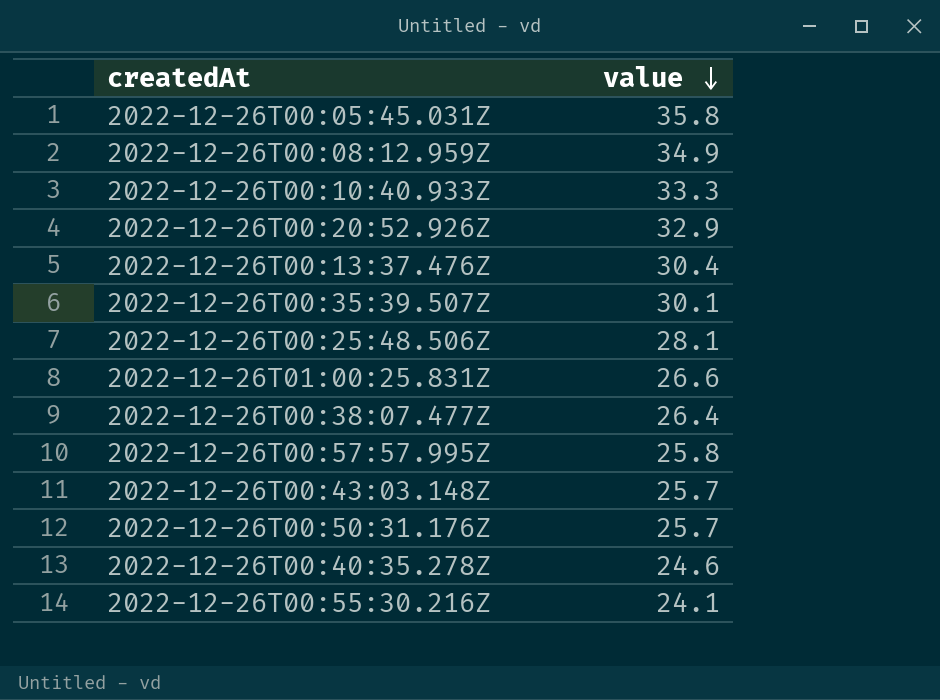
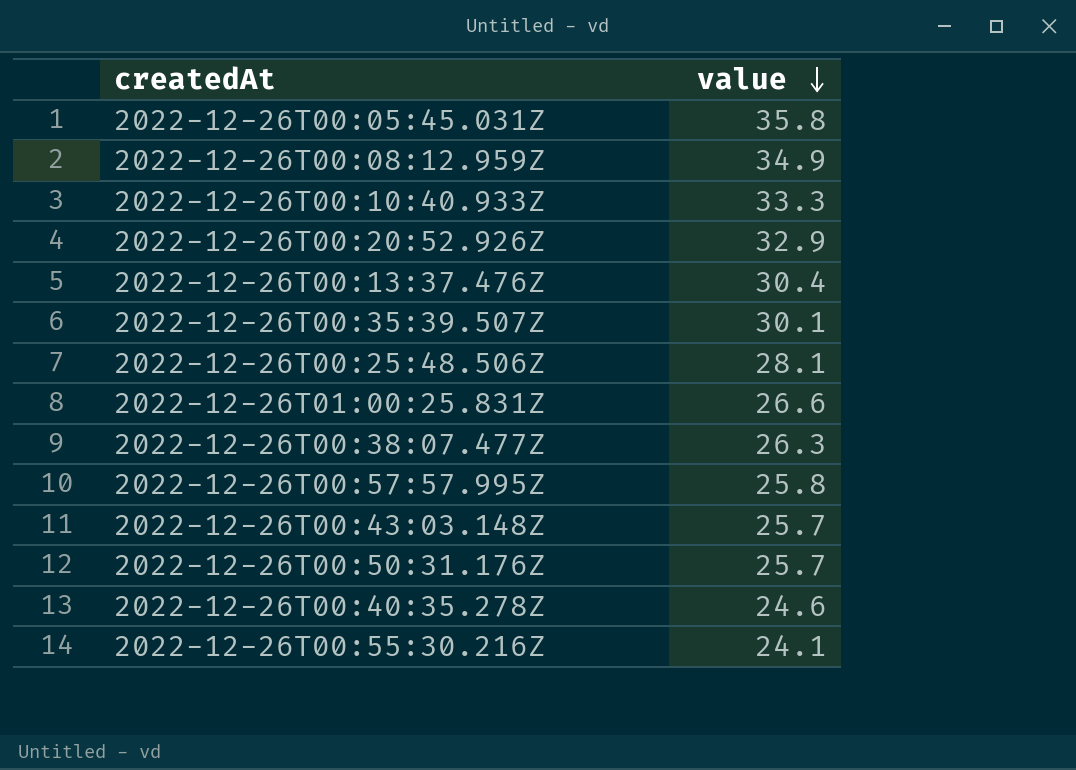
2022-12-26T00:38:07.477Z | value: 26.4 -> 26.3

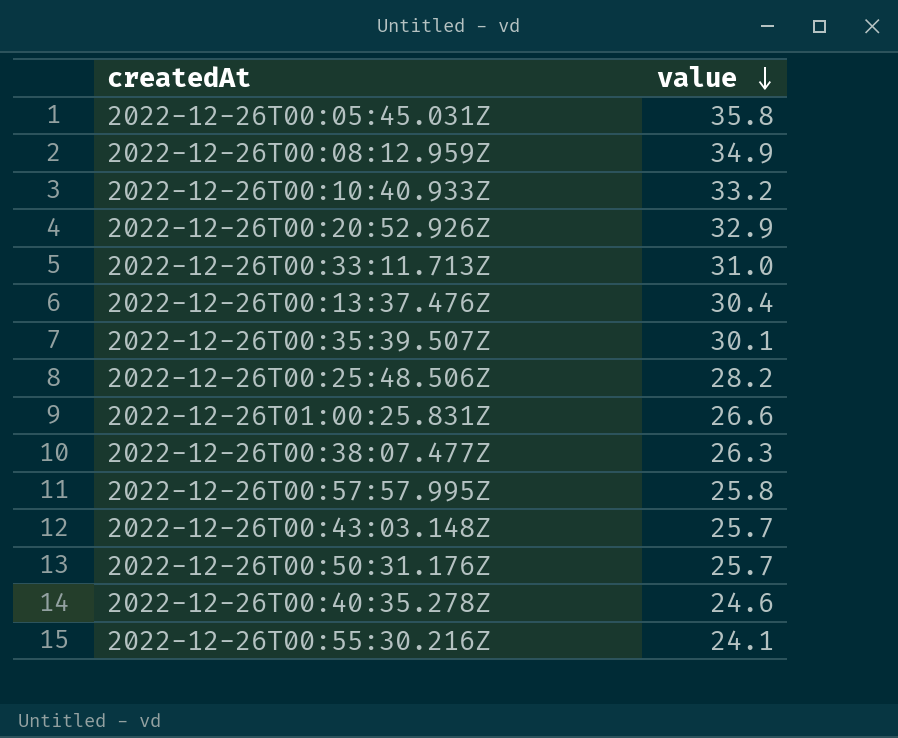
2022-12-26T00:10:40.933Z | value: 33.3 -> 33.2
row 2022-12-26T00:33:11.713Z: none -> 31.0
2022-12-26T00:25:48.506Z | value: 28.1 -> 28.2

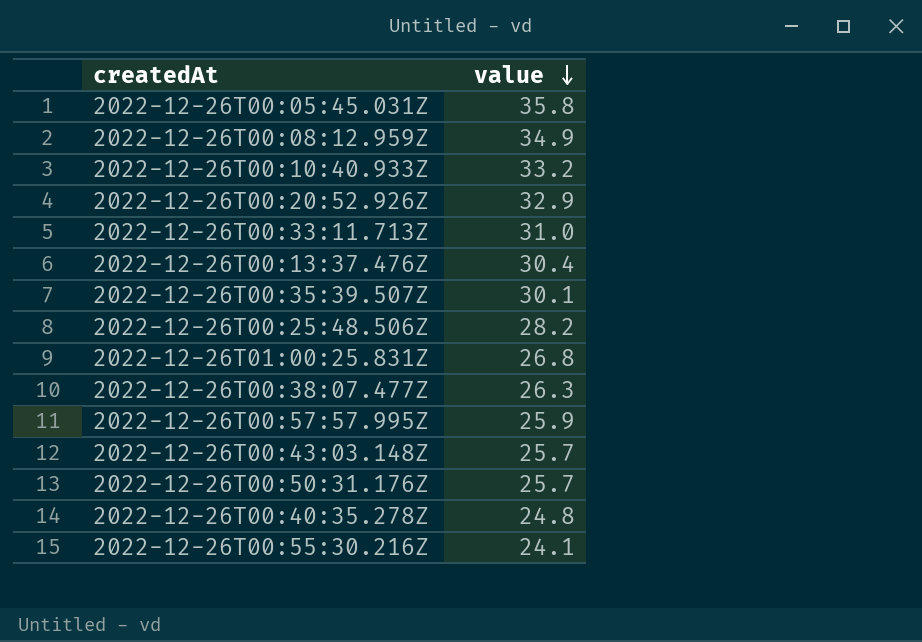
2022-12-26T01:00:25.831Z | value: 26.6 -> 26.8
2022-12-26T00:57:57.995Z | value: 25.8 -> 25.9
2022-12-26T00:40:35.278Z | value: 24.6 -> 24.8

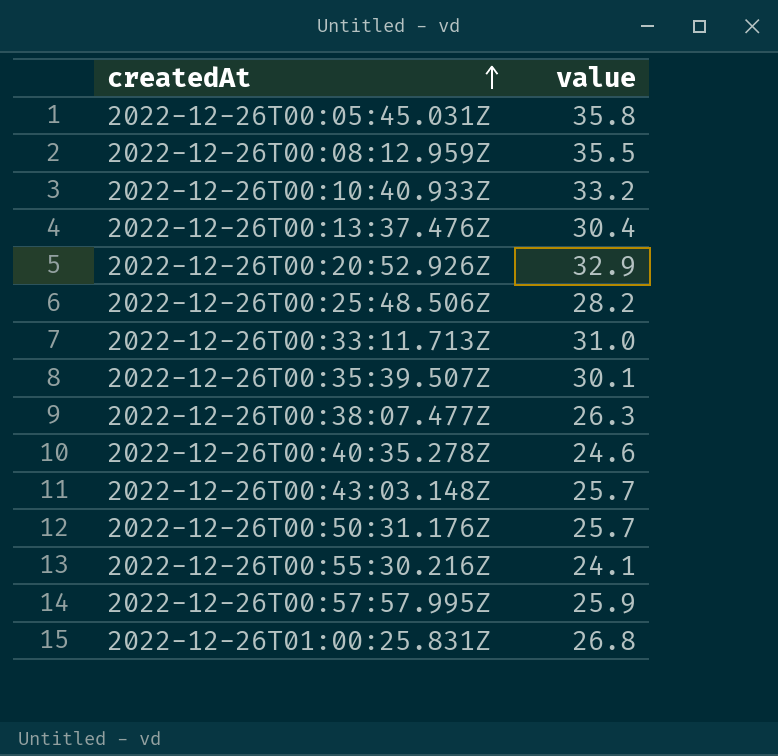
row order: value descending -> createdAt ascending
2022-12-26T00:08:12.959Z | value: 34.9 -> 35.5
2022-12-26T00:40:35.278Z | value: 24.8 -> 24.6

